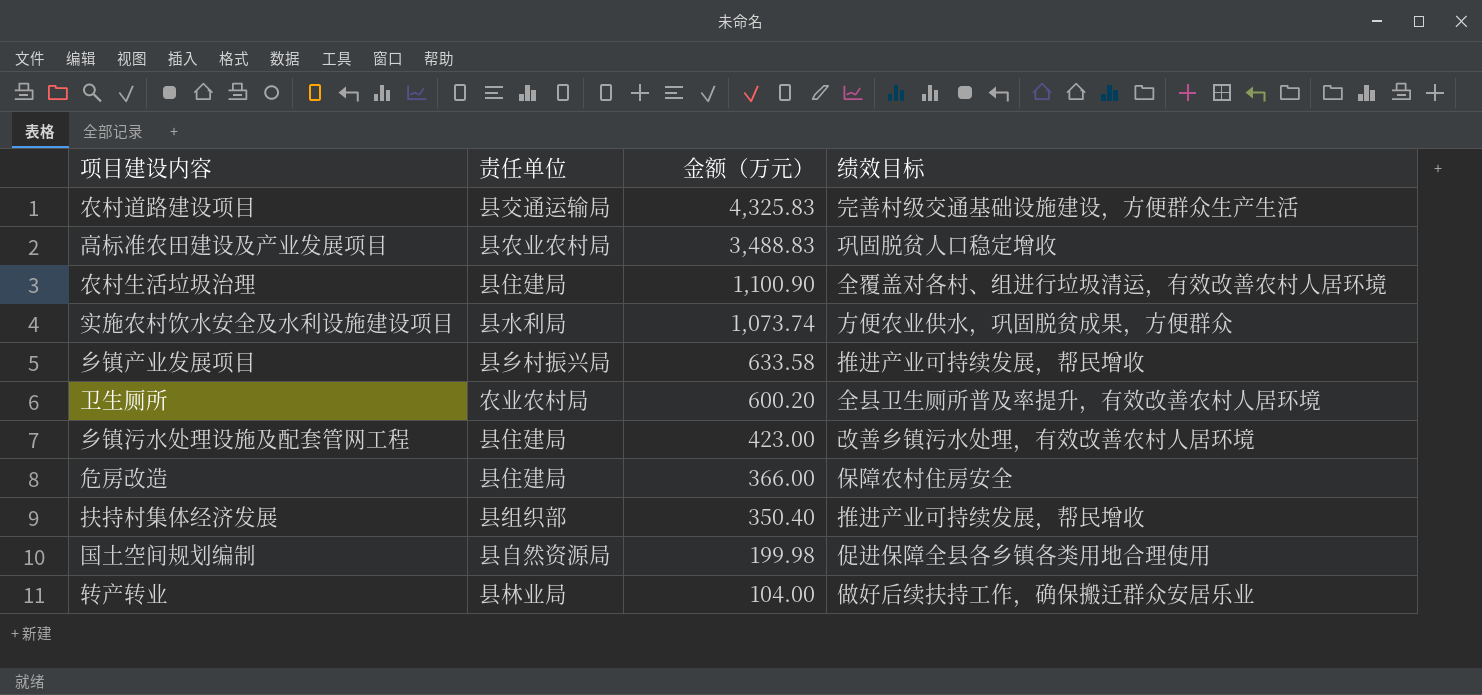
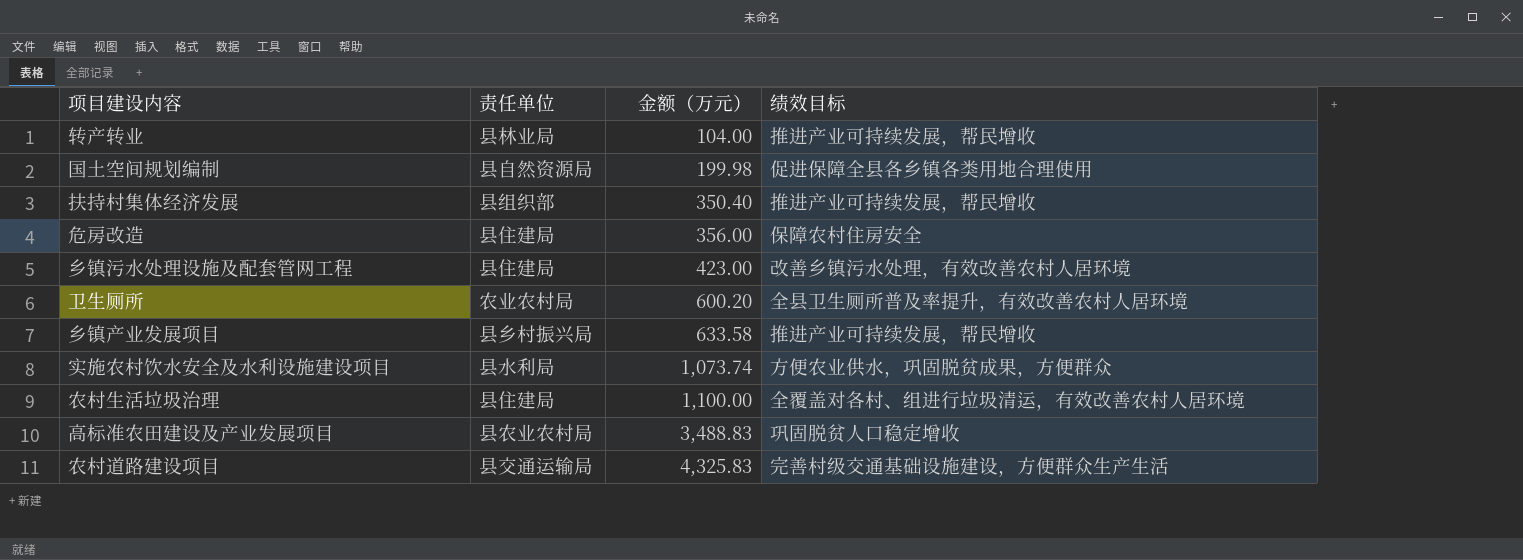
row order: 金额（万元） descending -> 金额（万元） ascending
转产转业 | 绩效目标: 做好后续扶持工作，确保搬迁群众安居乐业 -> 推进产业可持续发展，帮民增收
危房改造 | 金额（万元）: 366.00 -> 356.00
农村生活垃圾治理 | 金额（万元）: 1,100.90 -> 1,100.00

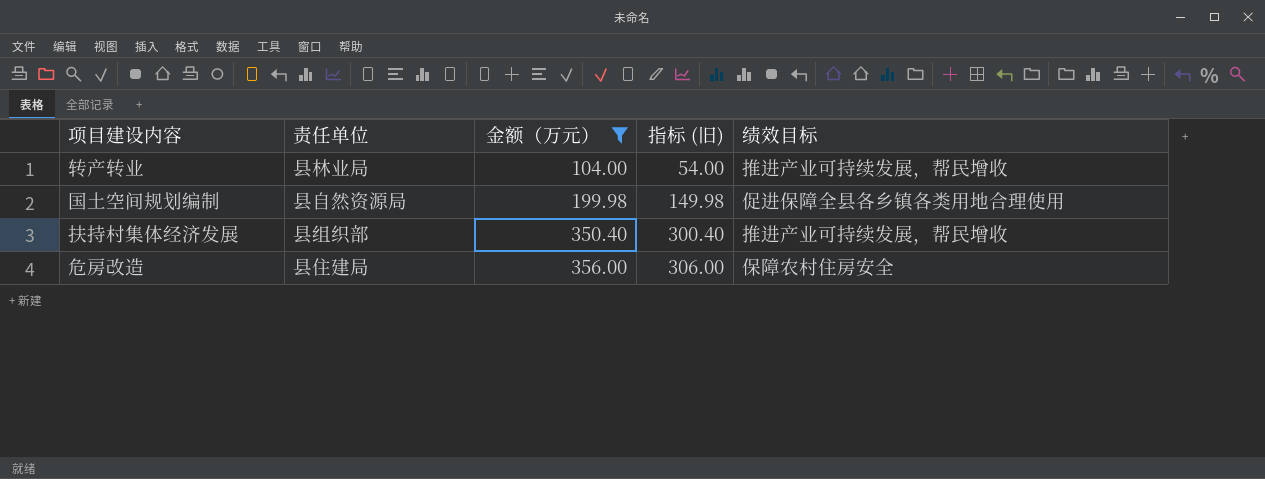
filter: none -> 金额（万元） <= 356.00
column 指标 (旧) | formula: none -> [金额（万元）] - 50

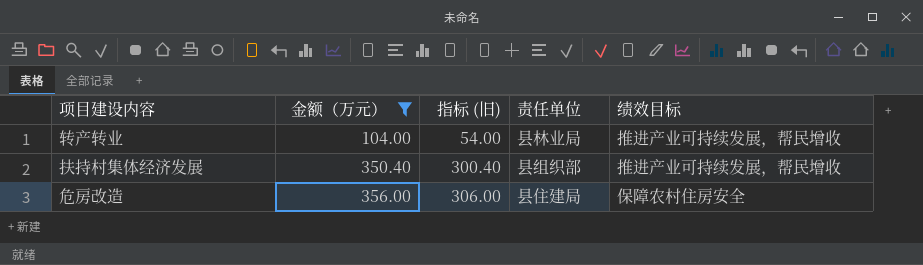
column 责任单位 | position: 2 -> 4
row 国土空间规划编制: 县自然资源局 | 199.98 | 149.98 | 促进保障全县各乡镇各类用地合理使用 -> none

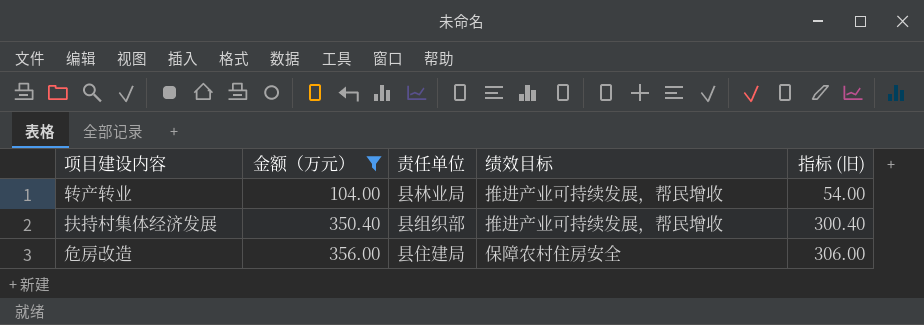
column 指标 (旧) | position: 3 -> 5

